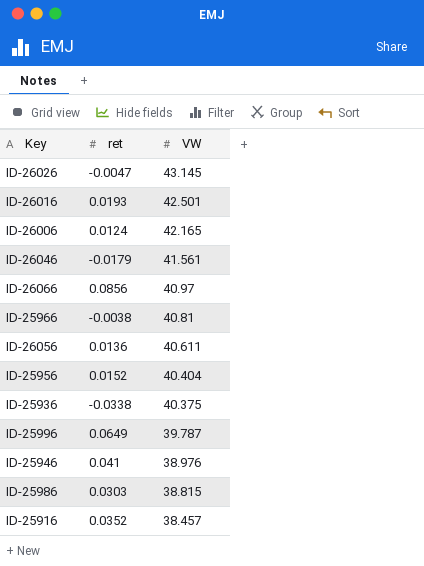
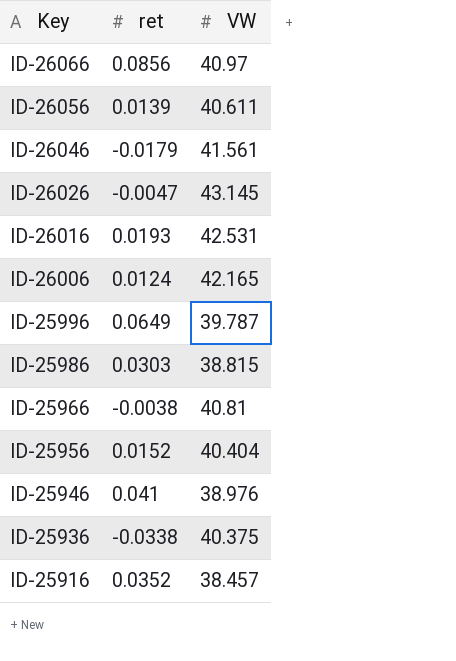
row order: VW descending -> Key descending
ID-26056 | ret: 0.0136 -> 0.0139
ID-26016 | VW: 42.501 -> 42.531

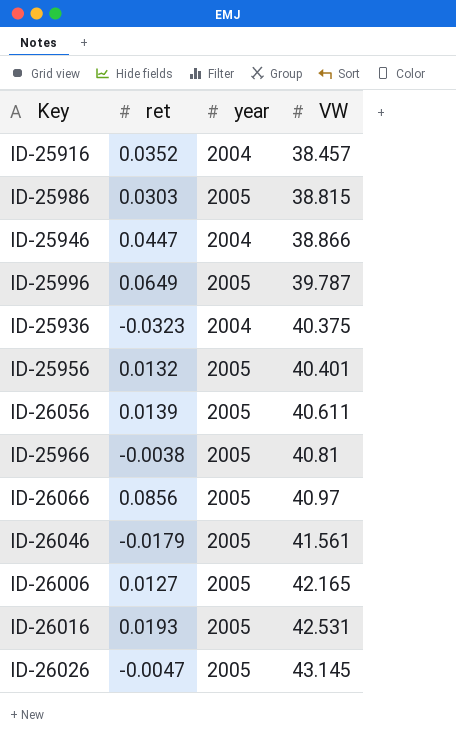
row order: Key descending -> VW ascending
column year | position: none -> 3
ID-25946 | ret: 0.041 -> 0.0447
ID-25946 | VW: 38.976 -> 38.866
ID-25936 | ret: -0.0338 -> -0.0323
ID-25956 | ret: 0.0152 -> 0.0132
ID-25956 | VW: 40.404 -> 40.401
ID-26006 | ret: 0.0124 -> 0.0127

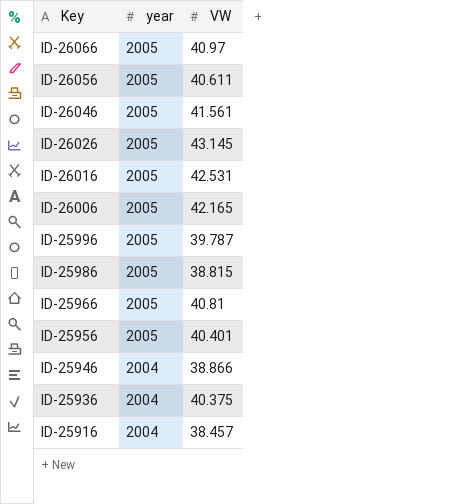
row order: VW ascending -> Key descending
column ret | position: 2 -> none

